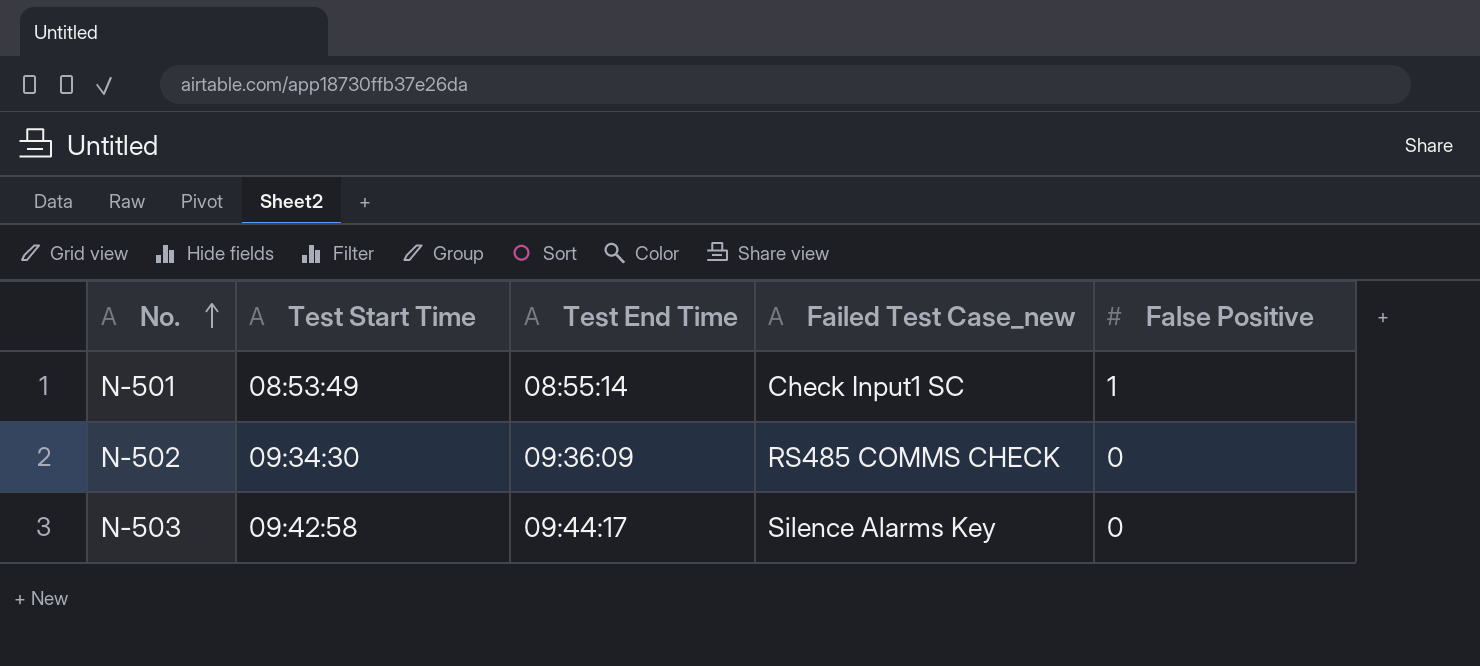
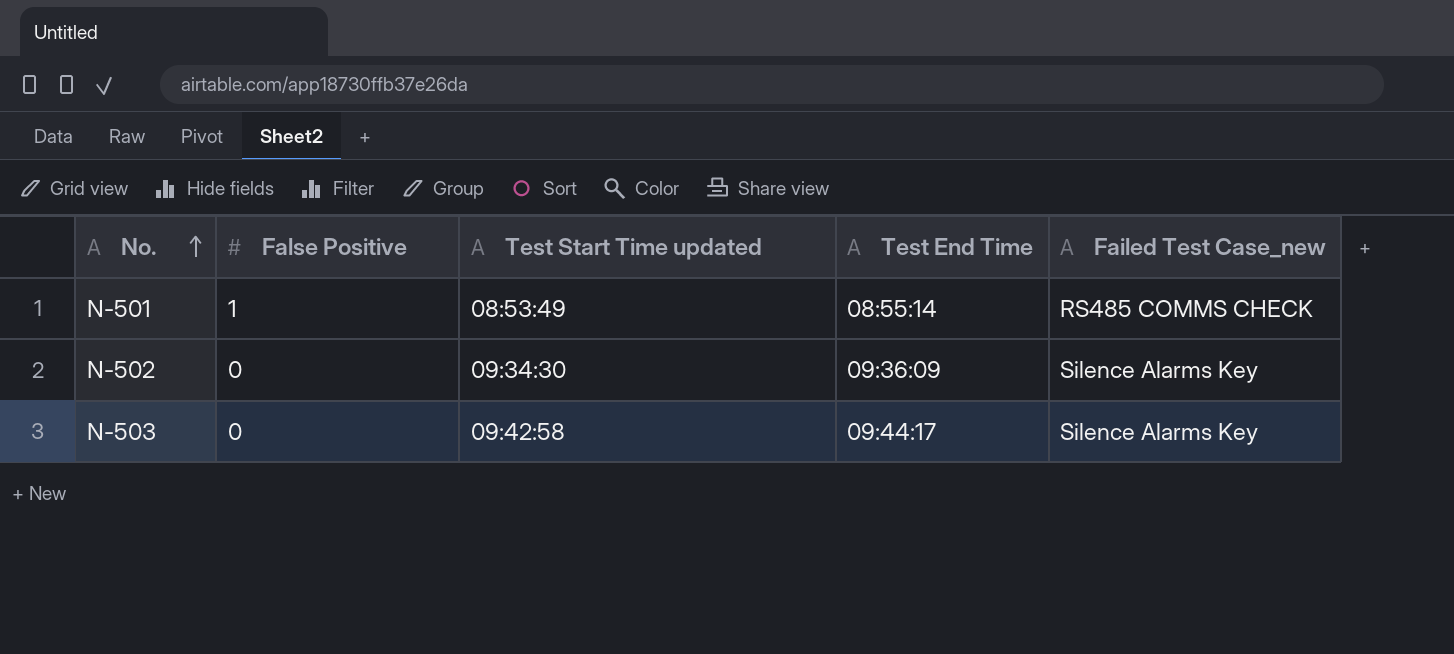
column False Positive | position: 5 -> 2
column name: Test Start Time -> Test Start Time updated
N-501 | Failed Test Case_new: Check Input1 SC -> RS485 COMMS CHECK
N-502 | Failed Test Case_new: RS485 COMMS CHECK -> Silence Alarms Key

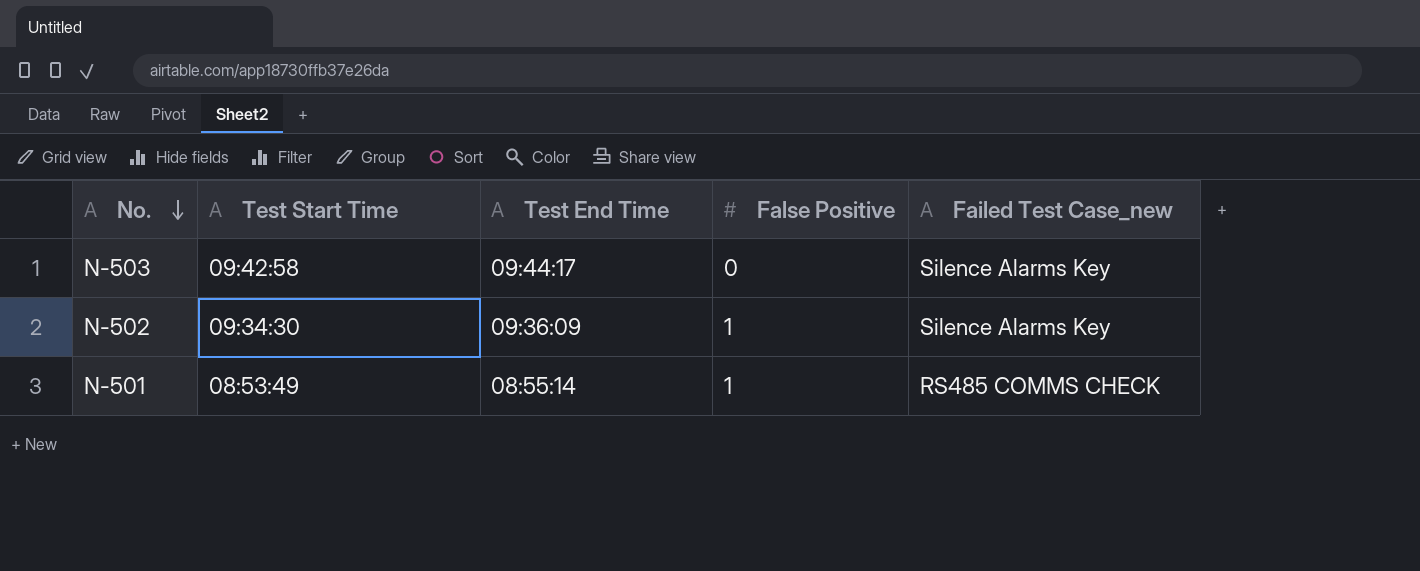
row order: No. ascending -> No. descending
column name: Test Start Time updated -> Test Start Time
column False Positive | position: 2 -> 4
N-502 | False Positive: 0 -> 1

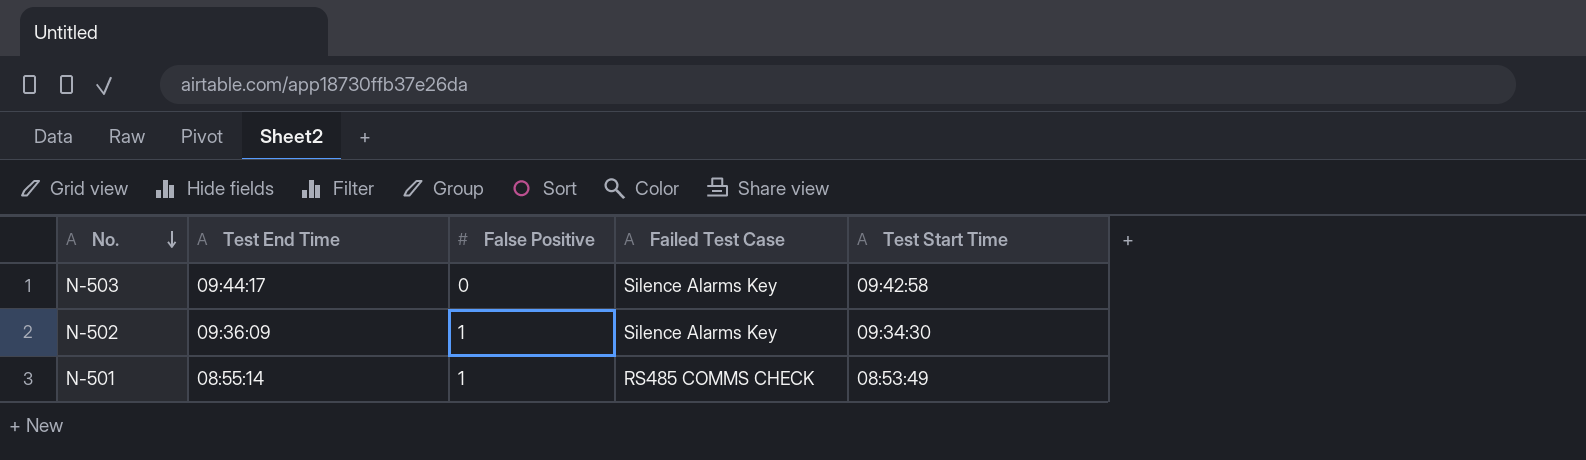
column name: Failed Test Case_new -> Failed Test Case
column Test Start Time | position: 2 -> 5

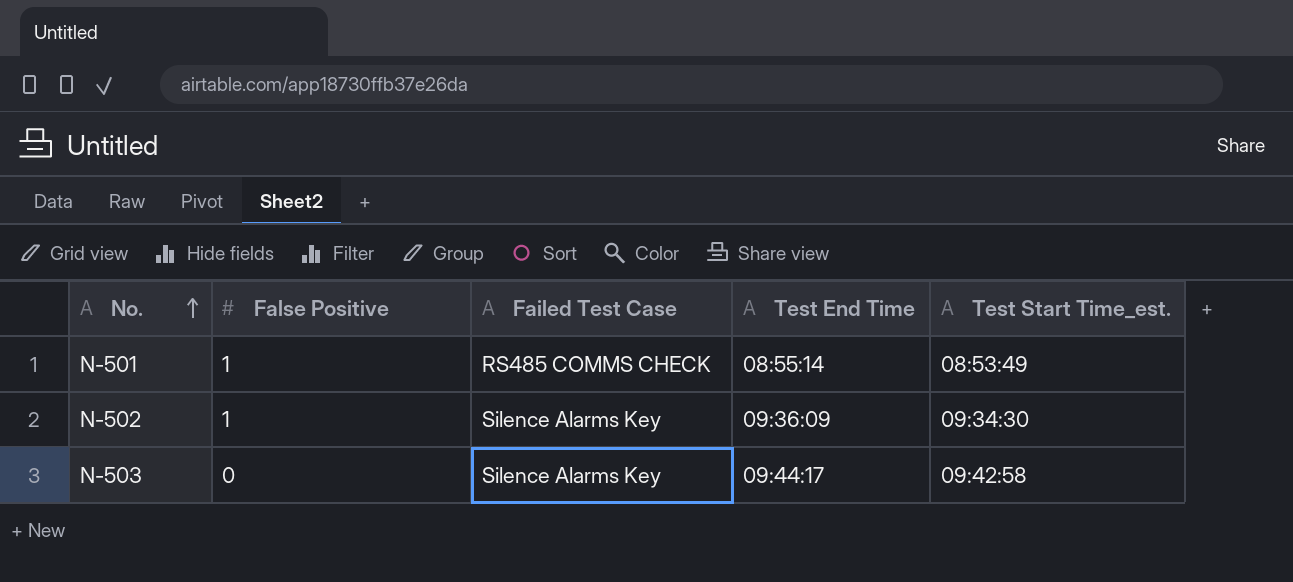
row order: No. descending -> No. ascending
column Test End Time | position: 2 -> 4
column name: Test Start Time -> Test Start Time_est.

